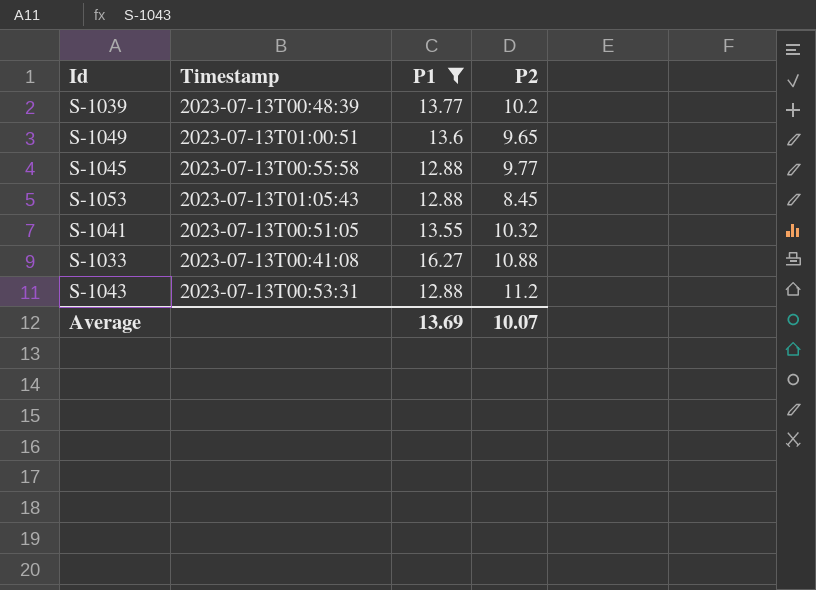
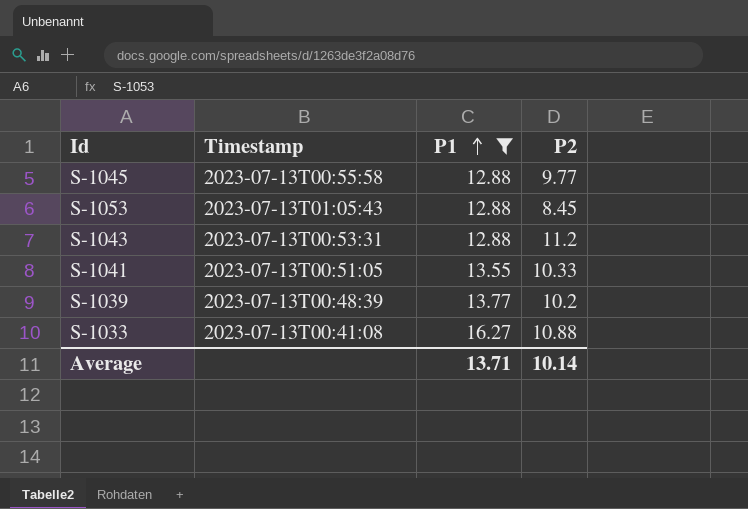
row order: none -> P1 ascending
row S-1049: 2023-07-13T01:00:51 | 13.6 | 9.65 -> none
S-1041 | P2: 10.32 -> 10.33
Average | P1: 13.69 -> 13.71
Average | P2: 10.07 -> 10.14

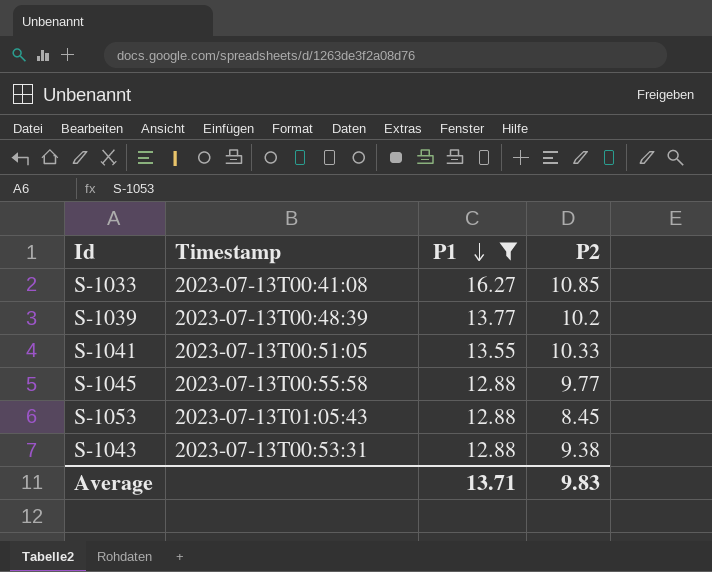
row order: P1 ascending -> P1 descending
S-1033 | P2: 10.88 -> 10.85
S-1043 | P2: 11.2 -> 9.38
Average | P2: 10.14 -> 9.83

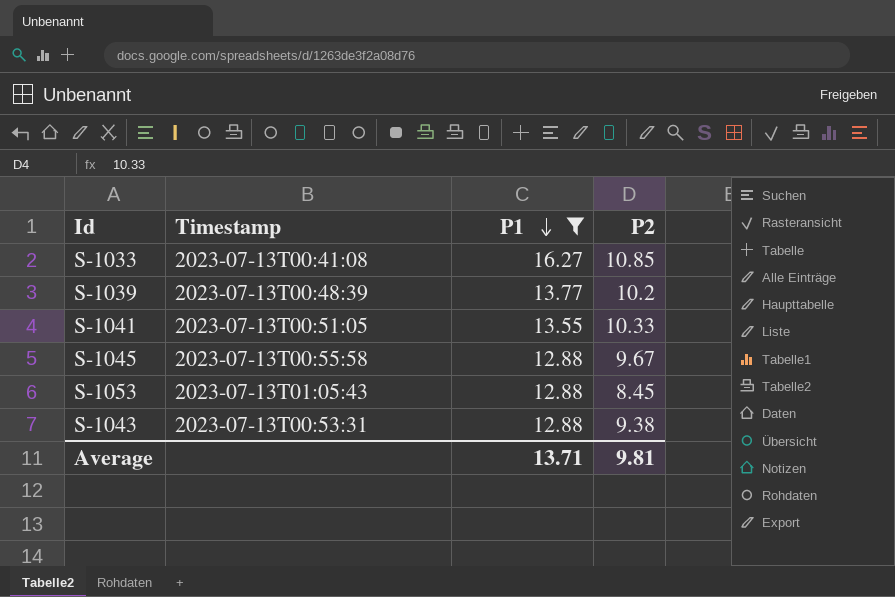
S-1045 | P2: 9.77 -> 9.67
Average | P2: 9.83 -> 9.81

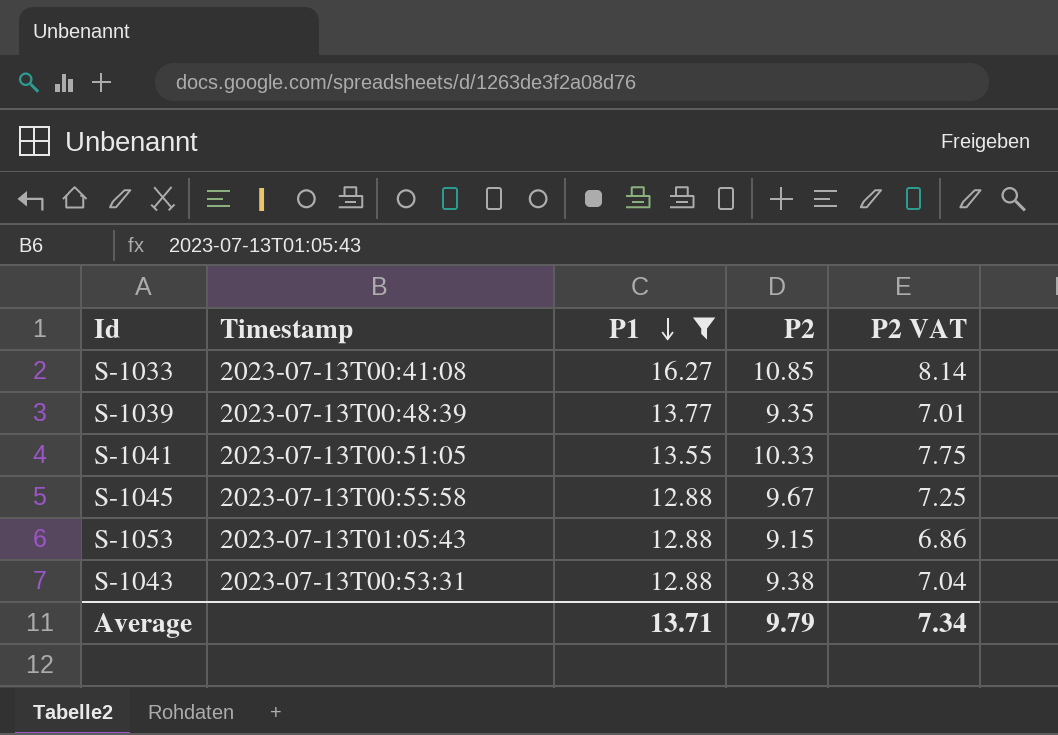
column P2 VAT | formula: none -> [P2] * 0.75
S-1039 | P2: 10.2 -> 9.35
S-1053 | P2: 8.45 -> 9.15
Average | P2: 9.81 -> 9.79

